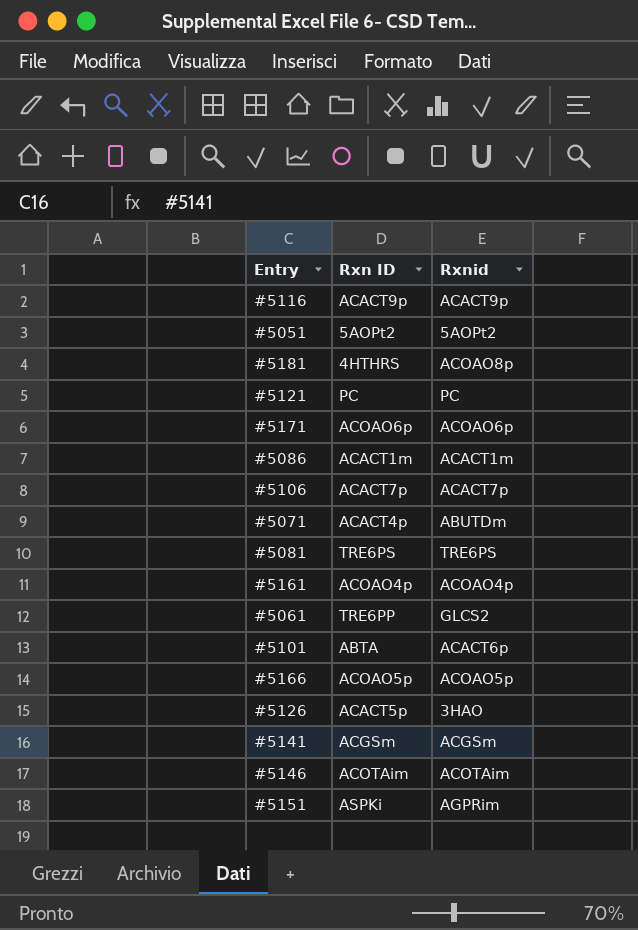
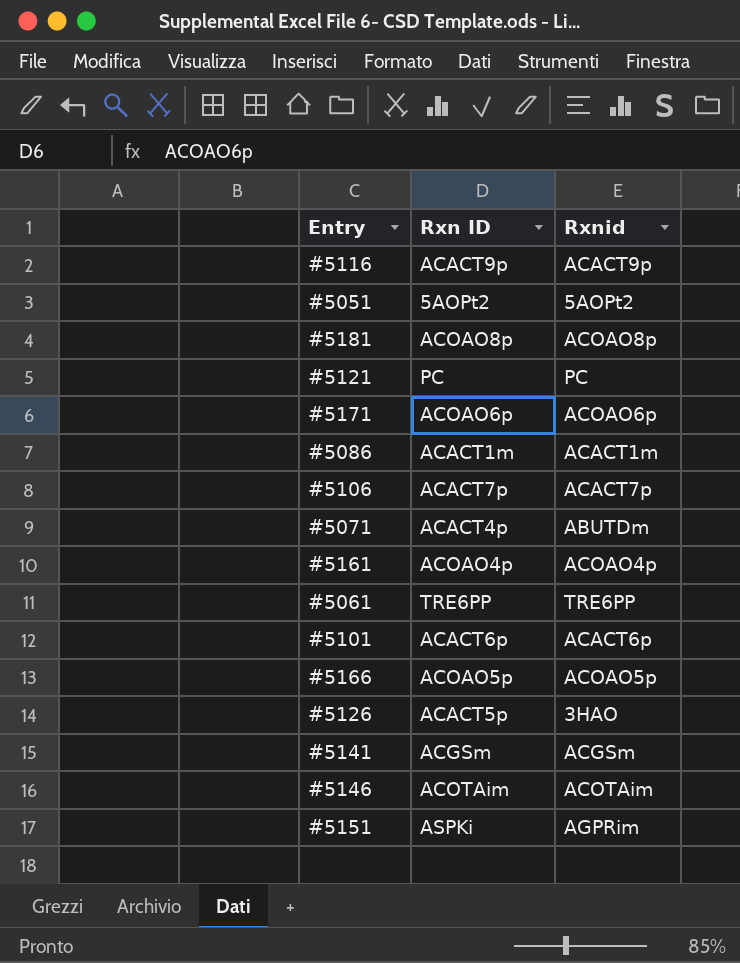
row #5081: TRE6PS | TRE6PS -> none
#5181 | Rxn ID: 4HTHRS -> ACOAO8p
#5061 | Rxnid: GLCS2 -> TRE6PP
#5101 | Rxn ID: ABTA -> ACACT6p

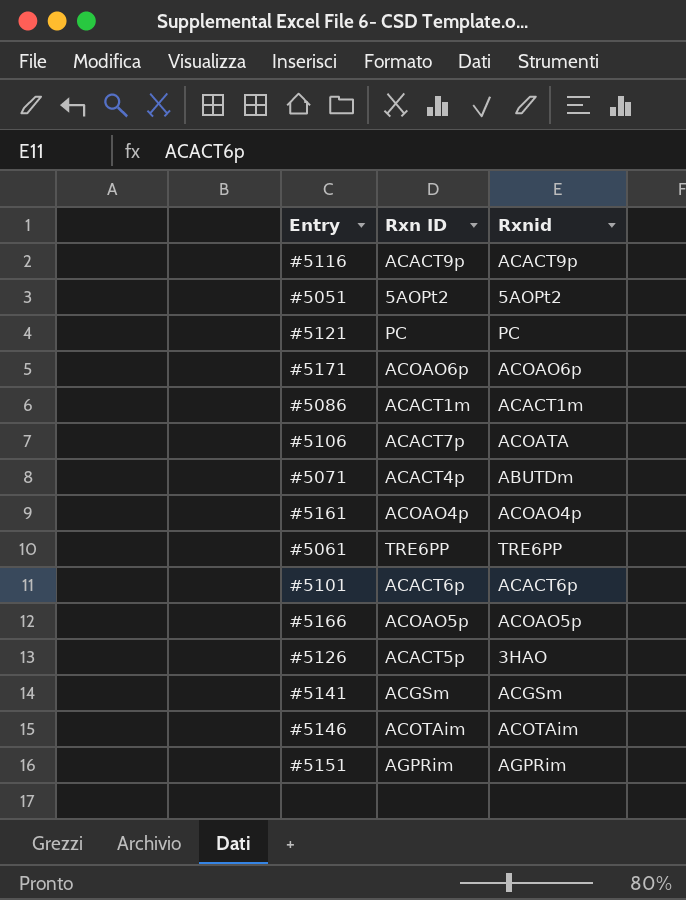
row #5181: ACOAO8p | ACOAO8p -> none
#5106 | Rxnid: ACACT7p -> ACOATA
#5151 | Rxn ID: ASPKi -> AGPRim

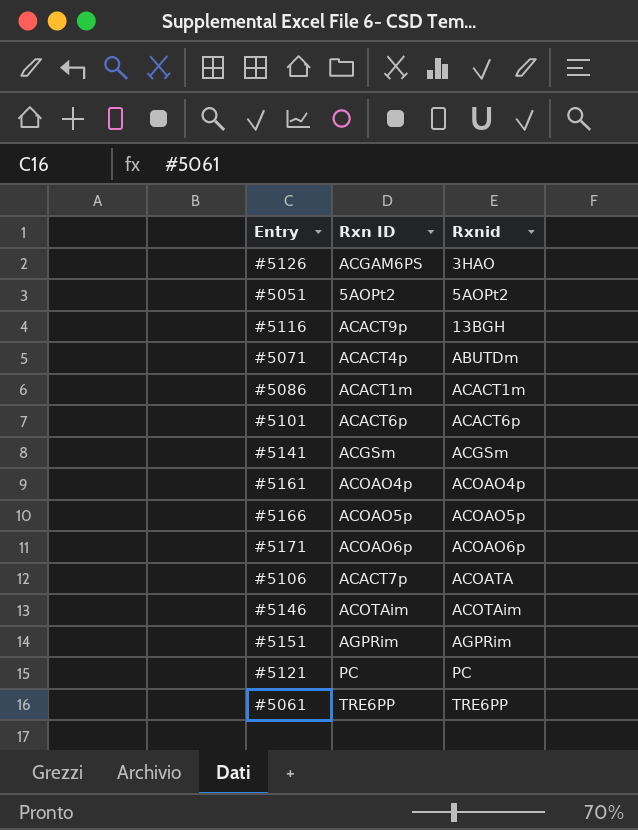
row order: none -> Rxnid ascending
#5126 | Rxn ID: ACACT5p -> ACGAM6PS
#5116 | Rxnid: ACACT9p -> 13BGH

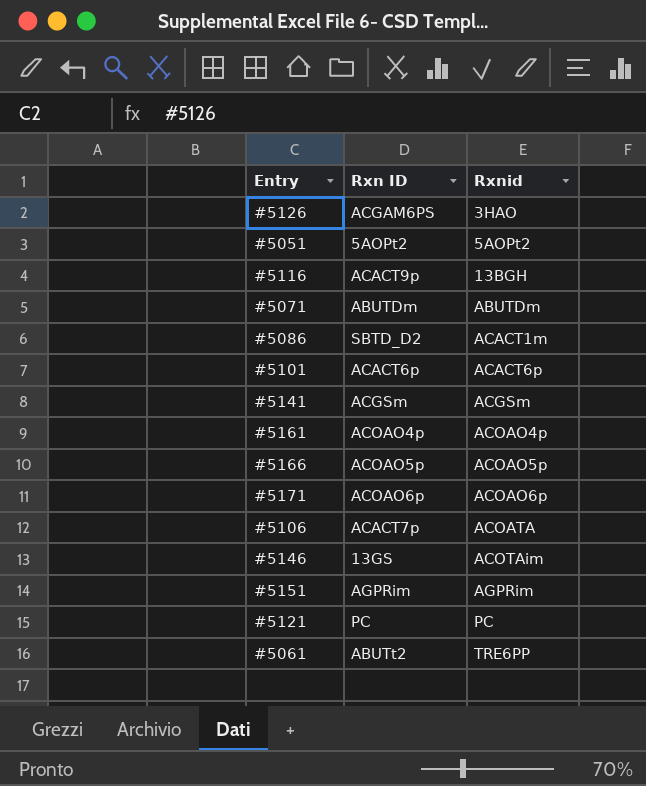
#5071 | Rxn ID: ACACT4p -> ABUTDm
#5086 | Rxn ID: ACACT1m -> SBTD_D2
#5146 | Rxn ID: ACOTAim -> 13GS
#5061 | Rxn ID: TRE6PP -> ABUTt2

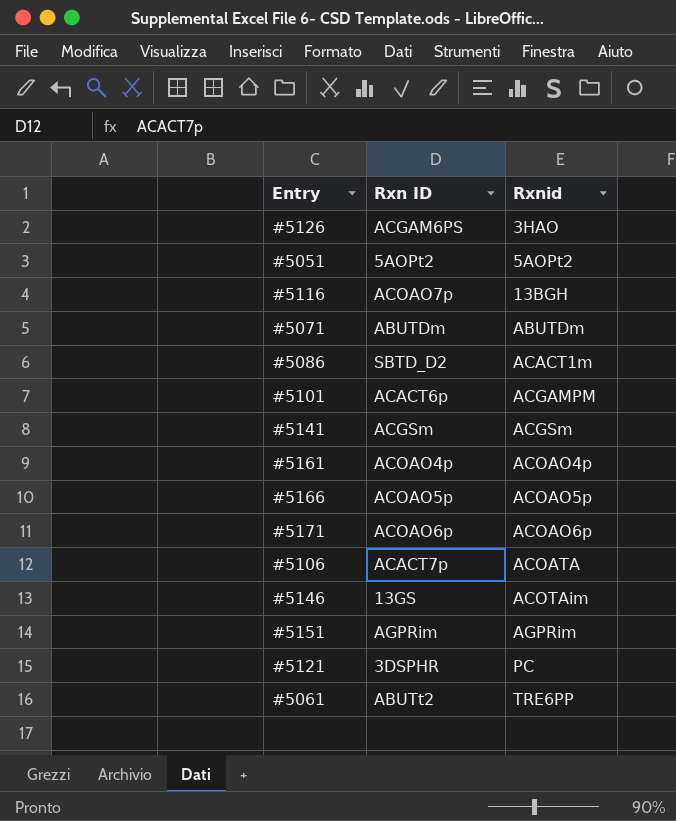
#5116 | Rxn ID: ACACT9p -> ACOAO7p
#5101 | Rxnid: ACACT6p -> ACGAMPM
#5121 | Rxn ID: PC -> 3DSPHR

